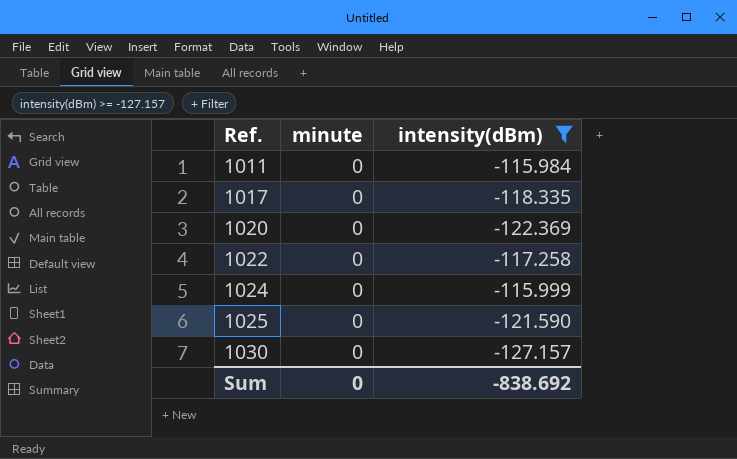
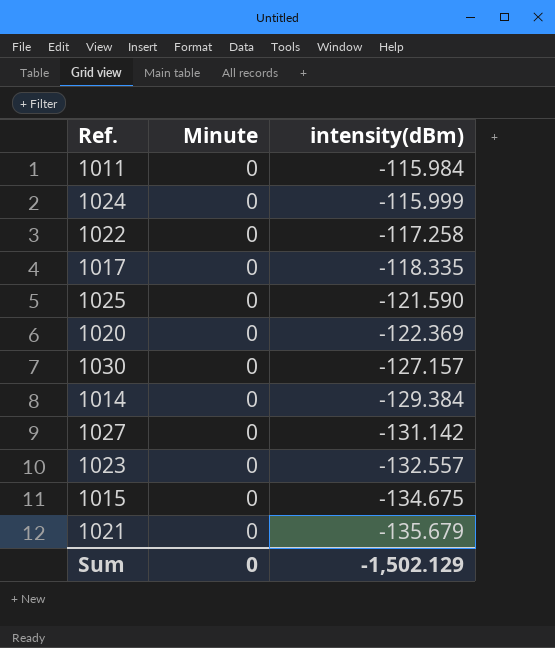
filter: intensity(dBm) >= -127.157 -> none
row order: Ref. ascending -> intensity(dBm) descending
column name: minute -> Minute
Sum | intensity(dBm): -838.692 -> -1,502.129

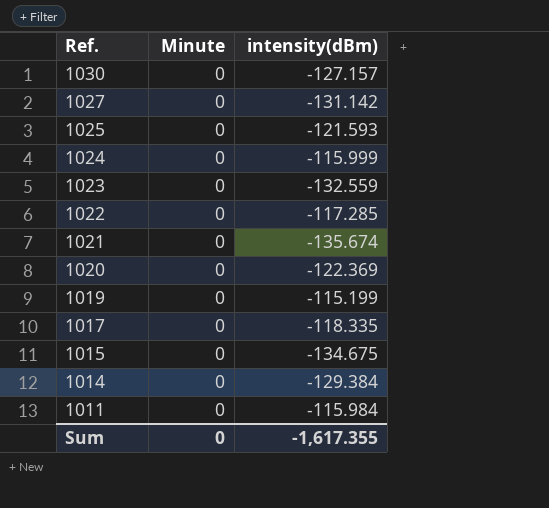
row order: intensity(dBm) descending -> Ref. descending
1025 | intensity(dBm): -121.590 -> -121.593
1023 | intensity(dBm): -132.557 -> -132.559
1022 | intensity(dBm): -117.258 -> -117.285
1021 | intensity(dBm): -135.679 -> -135.674
row 1019: none -> 0 | -115.199
Sum | intensity(dBm): -1,502.129 -> -1,617.355

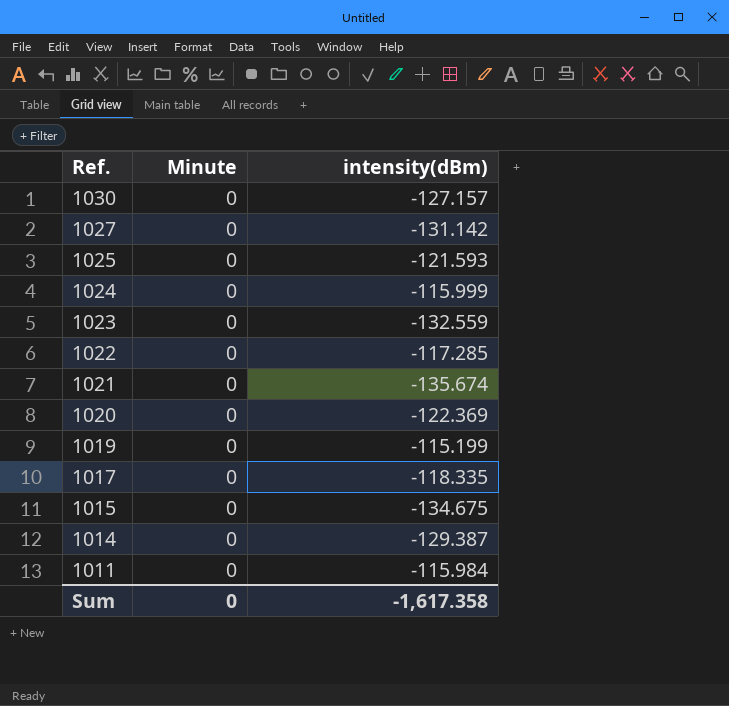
1014 | intensity(dBm): -129.384 -> -129.387
Sum | intensity(dBm): -1,617.355 -> -1,617.358

